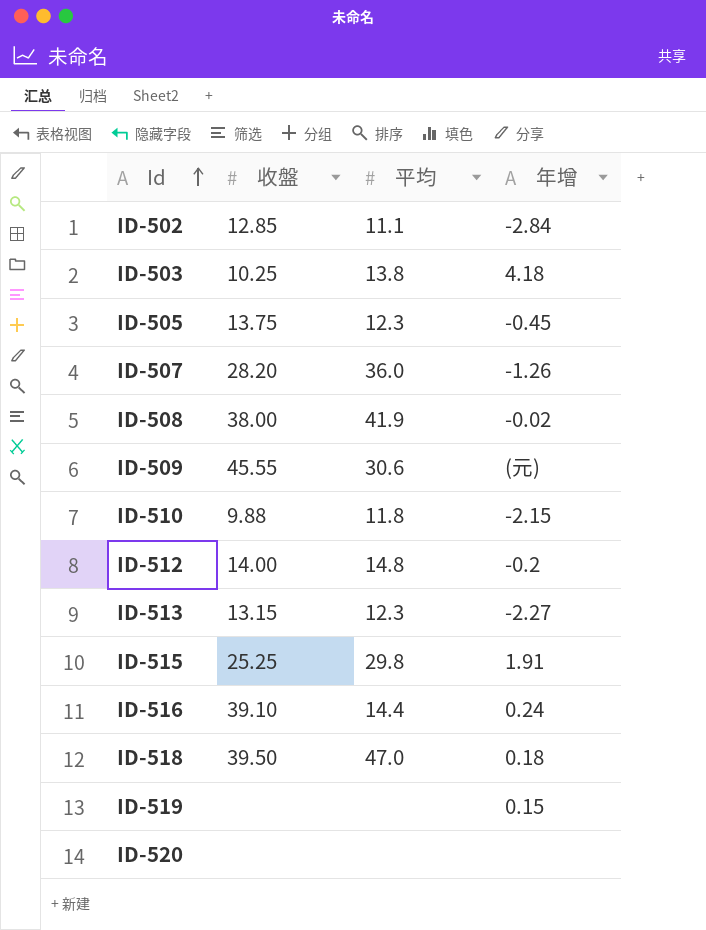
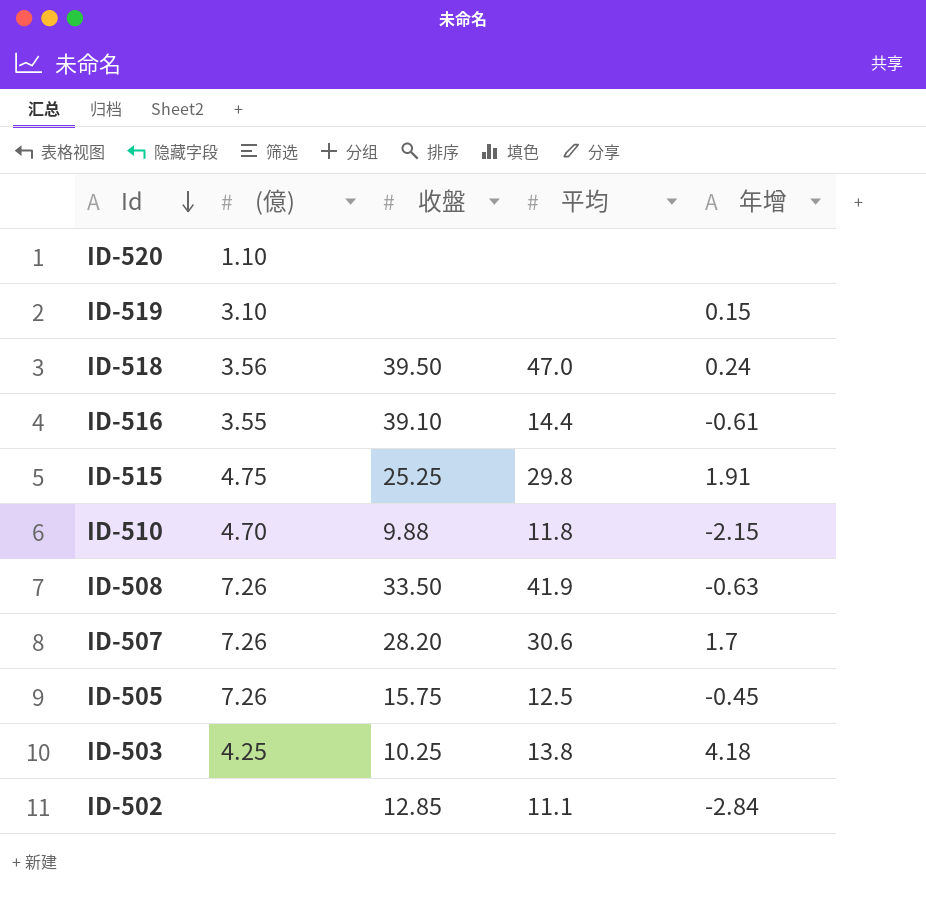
row order: Id ascending -> Id descending
column (億) | position: none -> 2
row ID-509: 45.55 | 30.6 | (元) -> none
row ID-512: 14.00 | 14.8 | -0.2 -> none
row ID-513: 13.15 | 12.3 | -2.27 -> none
ID-518 | 年增: 0.18 -> 0.24
ID-516 | 年增: 0.24 -> -0.61
ID-508 | 收盤: 38.00 -> 33.50
ID-508 | 年增: -0.02 -> -0.63
ID-507 | 平均: 36.0 -> 30.6
ID-507 | 年增: -1.26 -> 1.7
ID-505 | 收盤: 13.75 -> 15.75
ID-505 | 平均: 12.3 -> 12.5

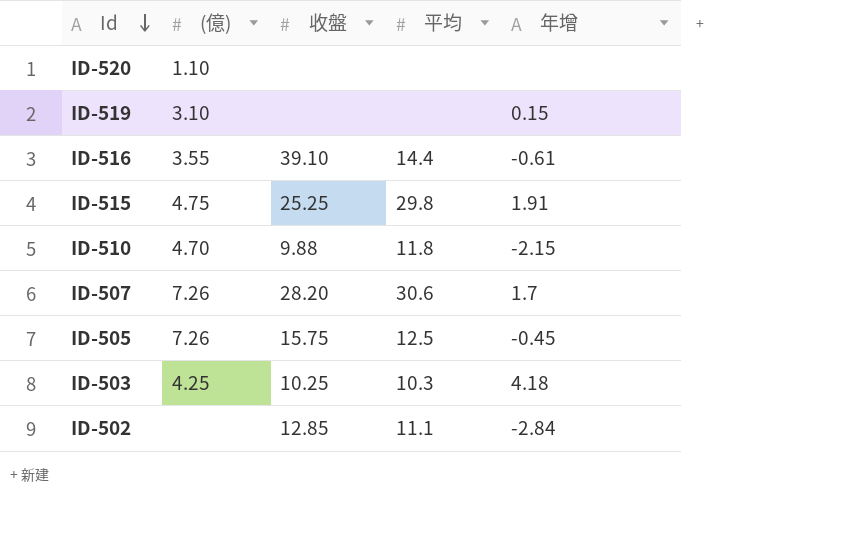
row ID-518: 3.56 | 39.50 | 47.0 | 0.24 -> none
row ID-508: 7.26 | 33.50 | 41.9 | -0.63 -> none
ID-503 | 平均: 13.8 -> 10.3

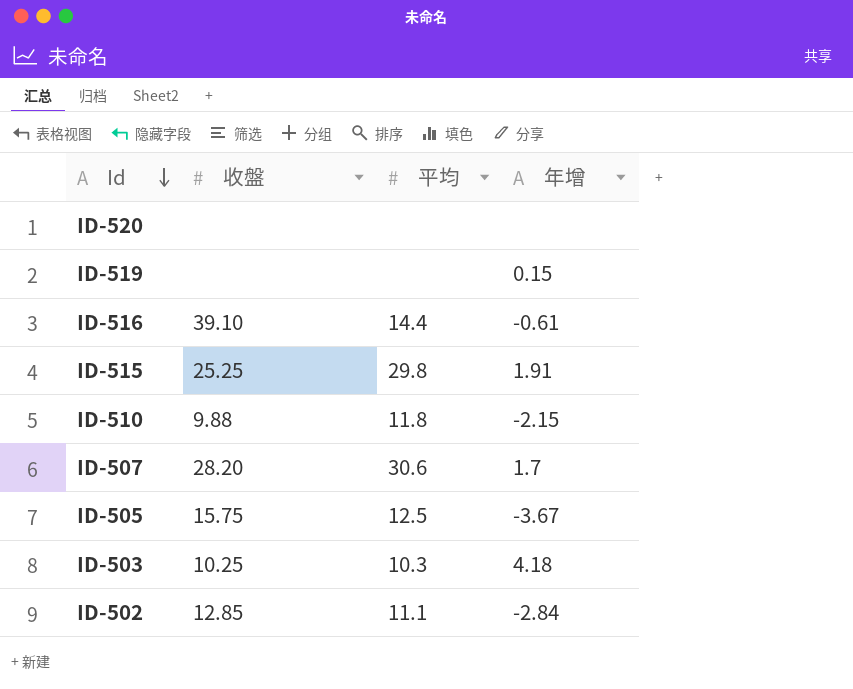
column (億) | position: 2 -> none
ID-505 | 年增: -0.45 -> -3.67

